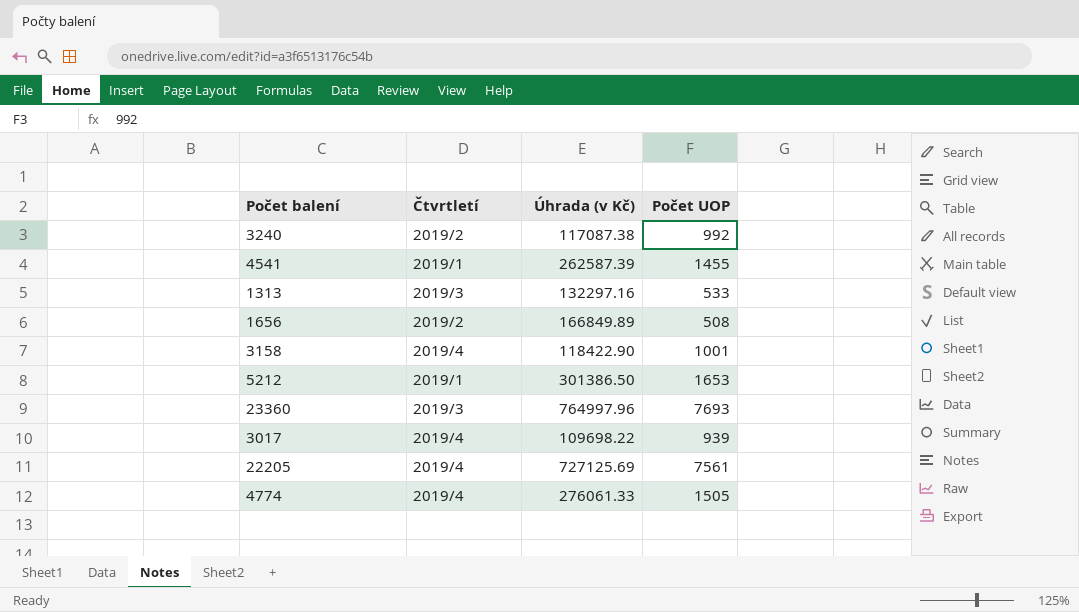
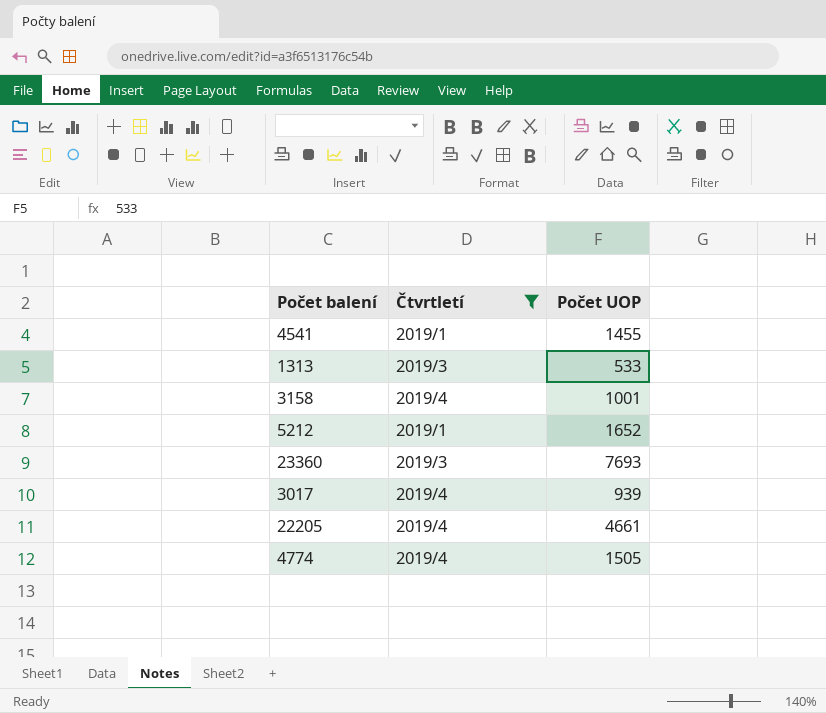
filter: none -> Čtvrtletí != 2019/2
column Úhrada (v Kč) | position: 3 -> none
5212 | Počet UOP: 1653 -> 1652
22205 | Počet UOP: 7561 -> 4661

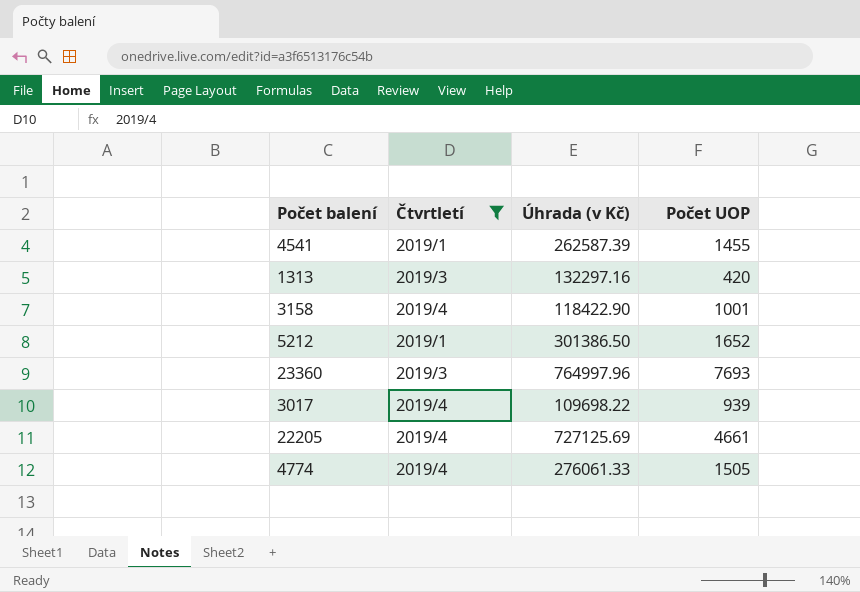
column Úhrada (v Kč) | position: none -> 3
1313 | Počet UOP: 533 -> 420

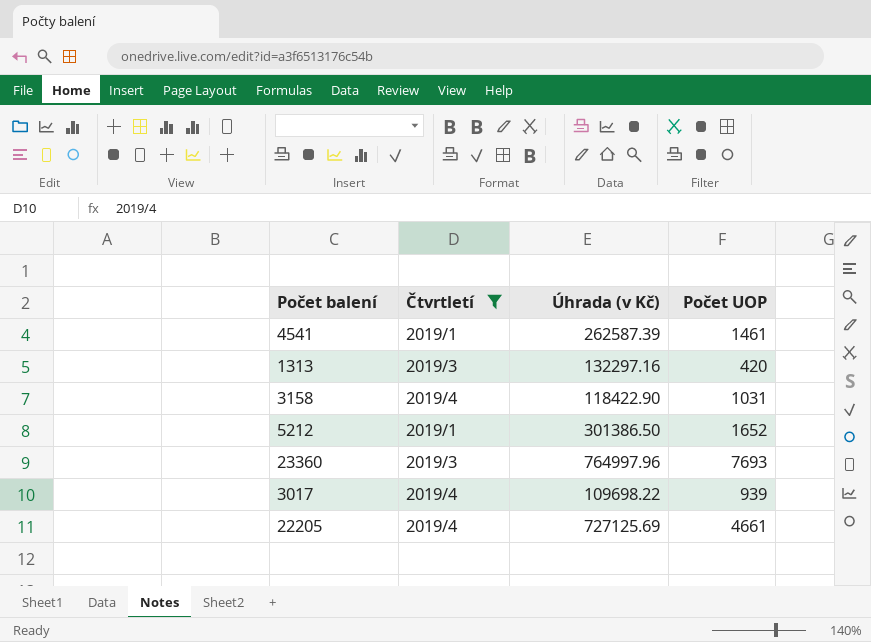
row 4774: 2019/4 | 276061.33 | 1505 -> none
4541 | Počet UOP: 1455 -> 1461
3158 | Počet UOP: 1001 -> 1031

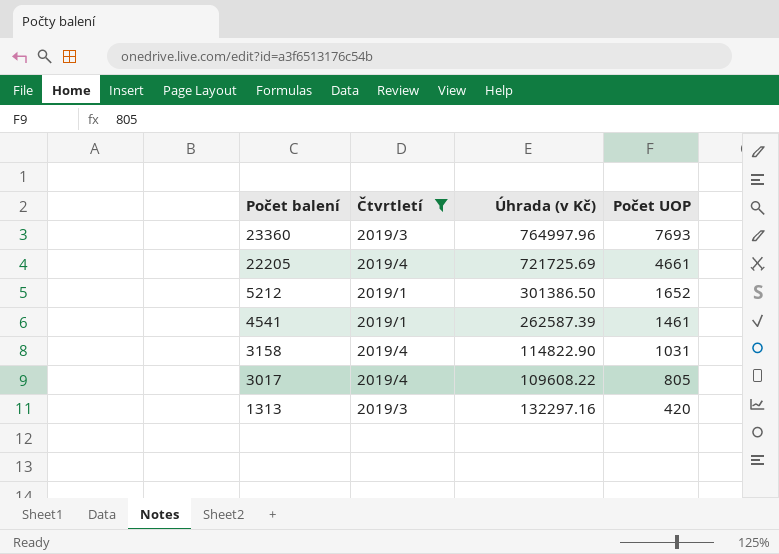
row order: none -> Počet balení descending
22205 | Úhrada (v Kč): 727125.69 -> 721725.69
3158 | Úhrada (v Kč): 118422.90 -> 114822.90
3017 | Úhrada (v Kč): 109698.22 -> 109608.22
3017 | Počet UOP: 939 -> 805

